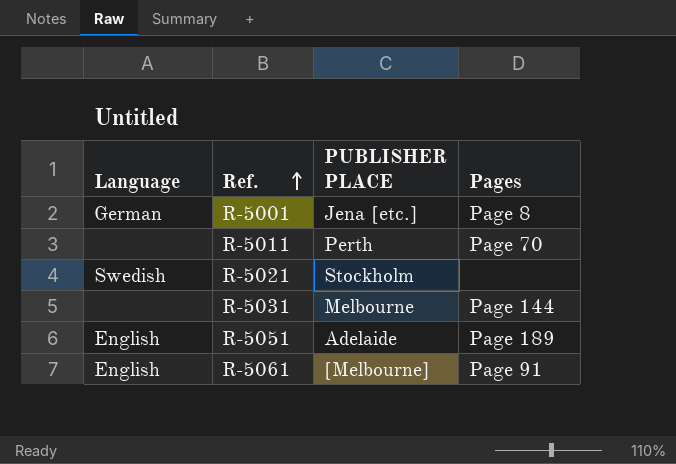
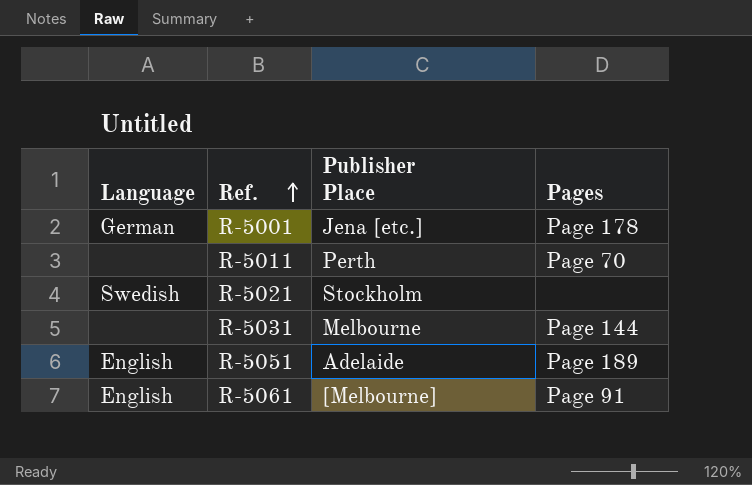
column name: PUBLISHER PLACE -> Publisher Place
R-5001 | Pages: Page 8 -> Page 178

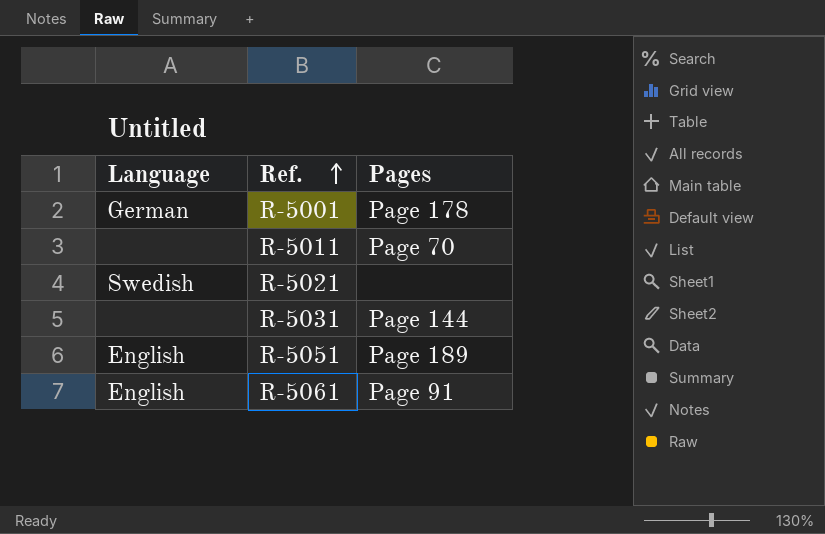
column Publisher Place | position: 3 -> none

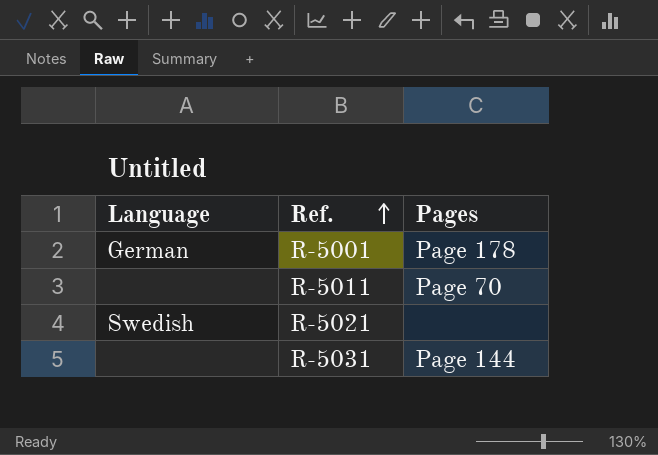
row R-5051: English | Page 189 -> none
row R-5061: English | Page 91 -> none

